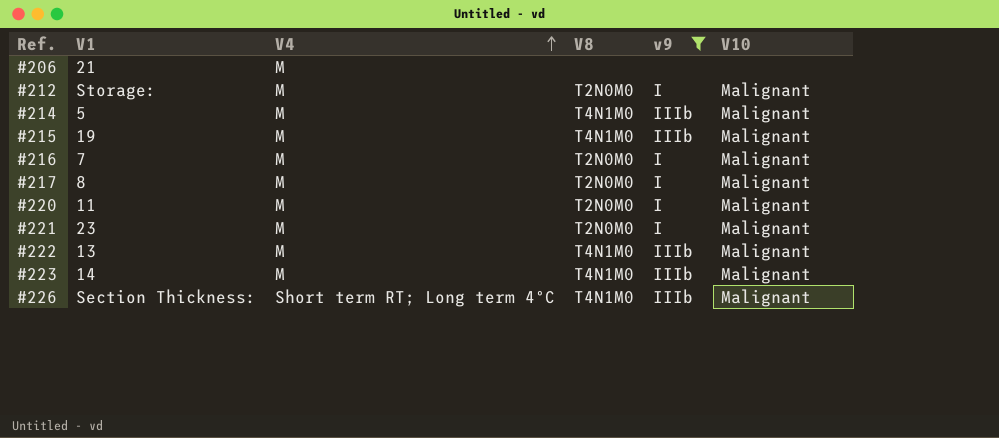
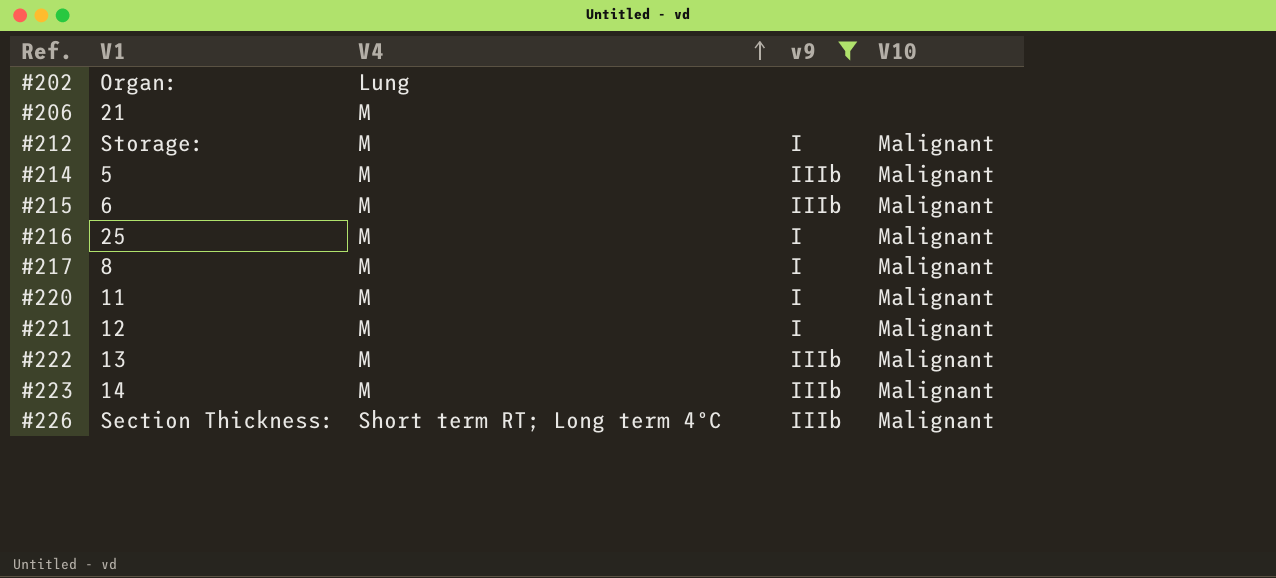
column V8 | position: 4 -> none
row #202: none -> Organ: | Lung | none | none
#215 | V1: 19 -> 6
#216 | V1: 7 -> 25
#221 | V1: 23 -> 12

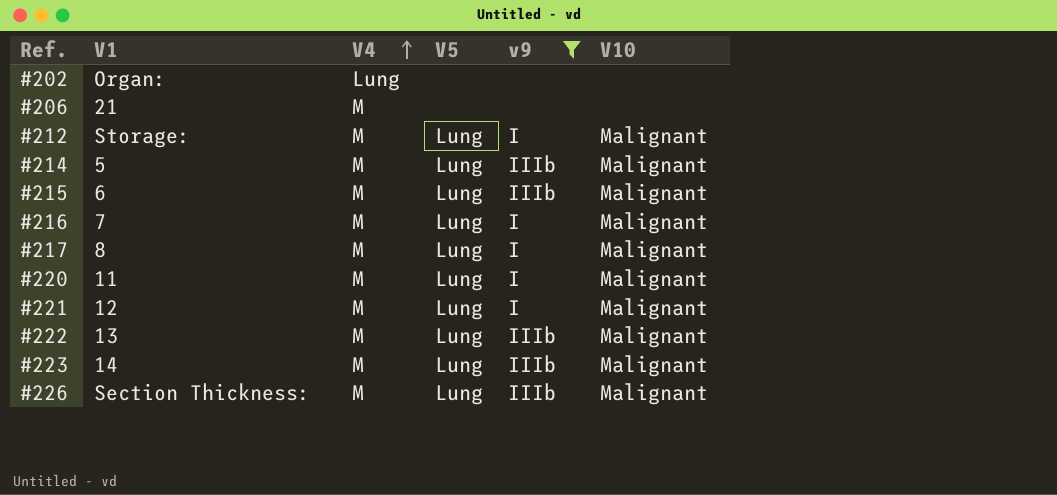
column V5 | position: none -> 4
#216 | V1: 25 -> 7
#226 | V4: Short term RT; Long term 4ºC -> M

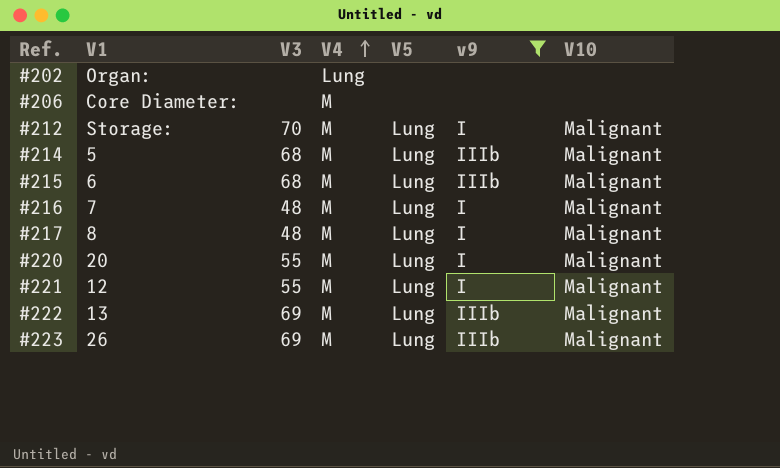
column V3 | position: none -> 3
row #226: Section Thickness: | M | Lung | IIIb | Malignant -> none
#206 | V1: 21 -> Core Diameter:
#220 | V1: 11 -> 20
#223 | V1: 14 -> 26

